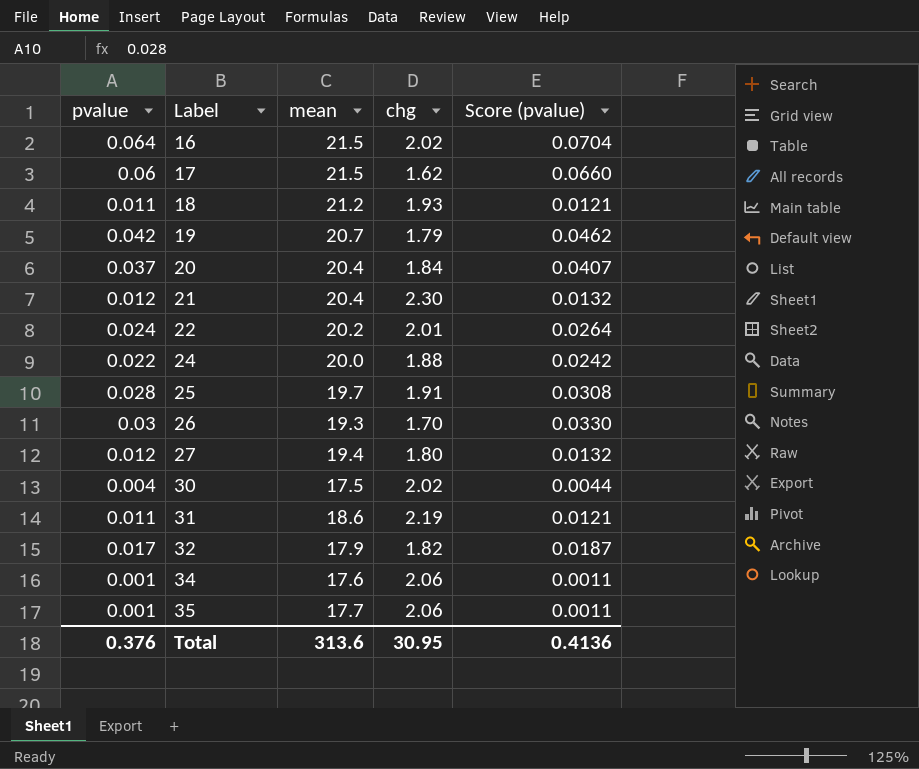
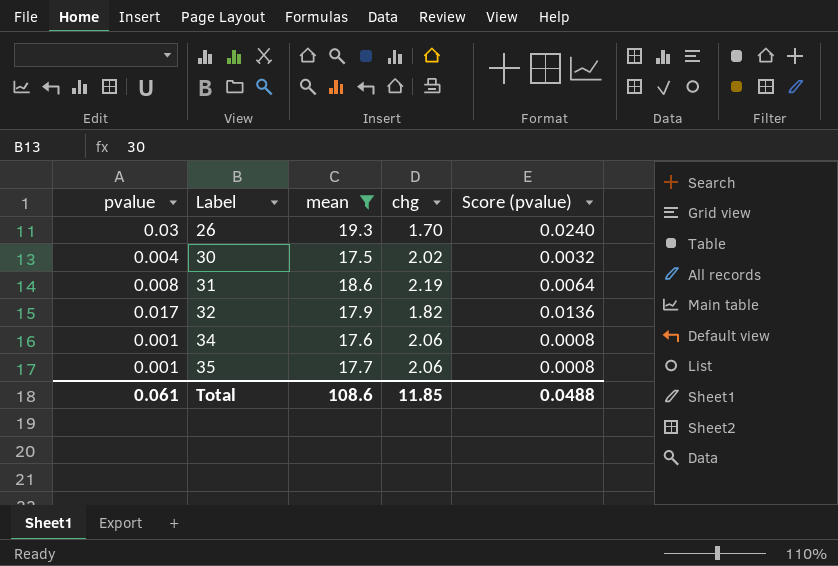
filter: none -> mean <= 19.3
column Score (pvalue) | formula: [pvalue] * 1.1 -> [pvalue] * 0.8
31 | pvalue: 0.011 -> 0.008
Total | pvalue: 0.376 -> 0.061
Total | mean: 313.6 -> 108.6
Total | chg: 30.95 -> 11.85
Total | Score (pvalue): 0.4136 -> 0.0488

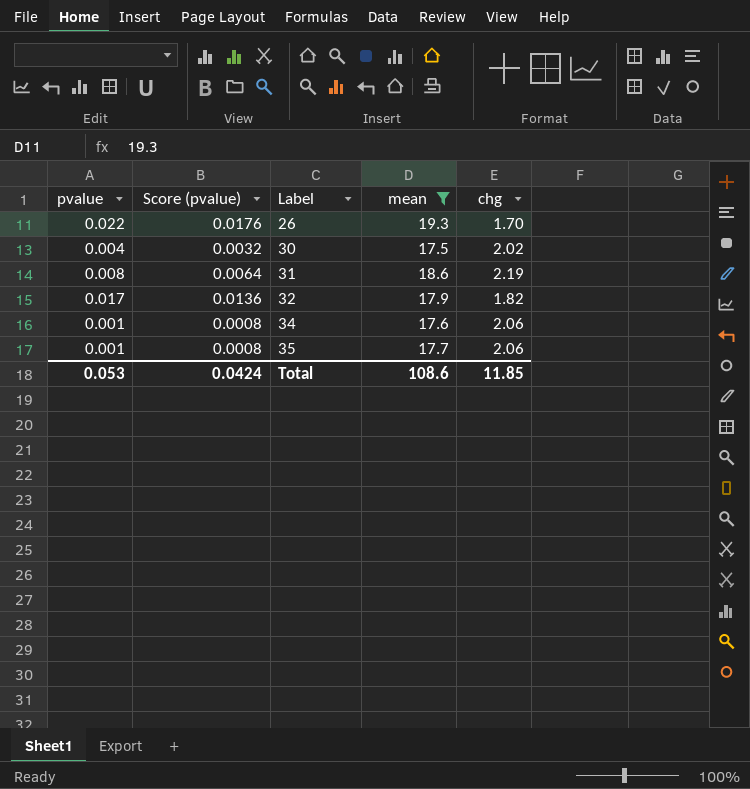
column Score (pvalue) | position: 5 -> 2
26 | pvalue: 0.03 -> 0.022
26 | Score (pvalue): 0.0240 -> 0.0176
Total | pvalue: 0.061 -> 0.053
Total | Score (pvalue): 0.0488 -> 0.0424

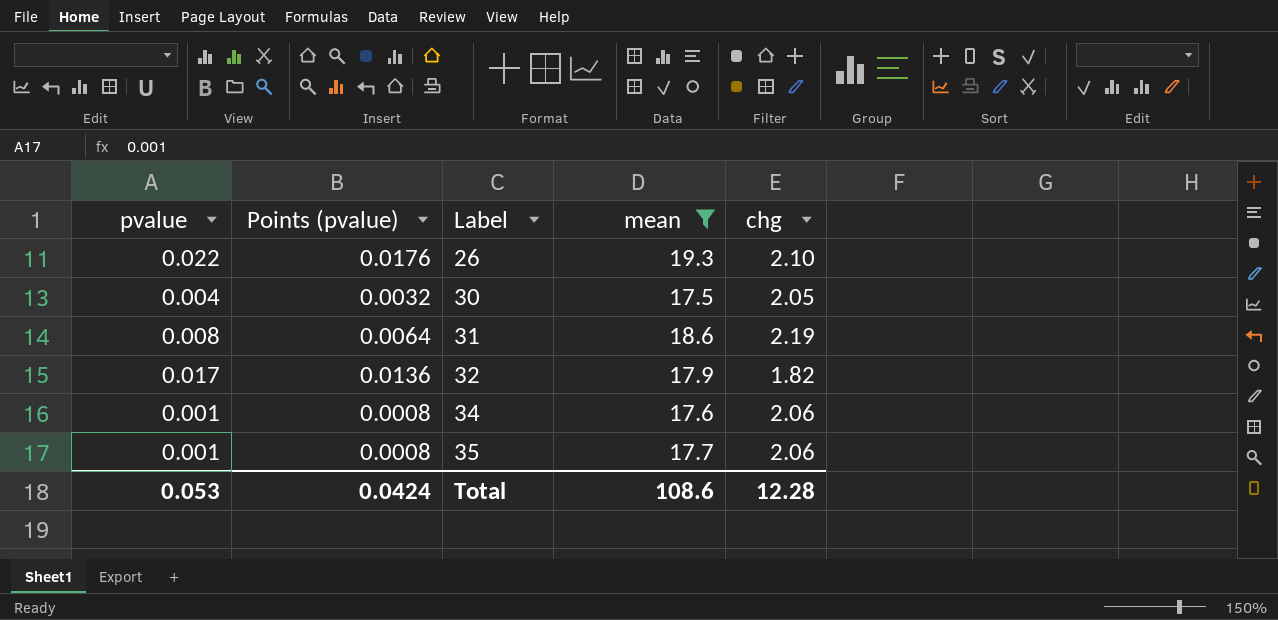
column name: Score (pvalue) -> Points (pvalue)
26 | chg: 1.70 -> 2.10
30 | chg: 2.02 -> 2.05
Total | chg: 11.85 -> 12.28

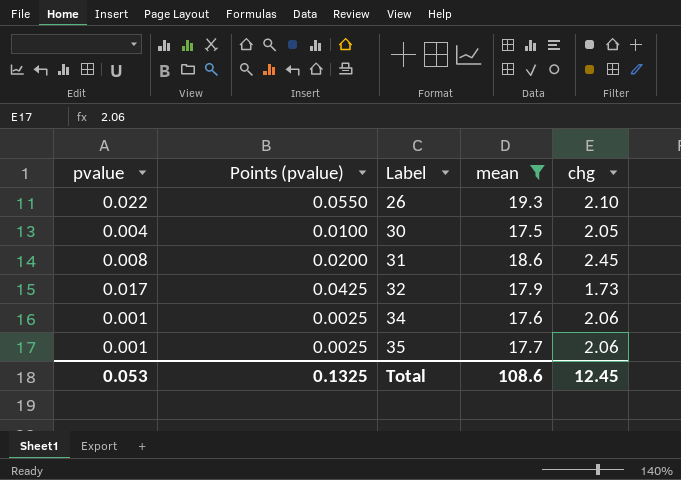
column Points (pvalue) | formula: [pvalue] * 0.8 -> [pvalue] * 2.5
31 | chg: 2.19 -> 2.45
32 | chg: 1.82 -> 1.73
Total | Points (pvalue): 0.0424 -> 0.1325
Total | chg: 12.28 -> 12.45

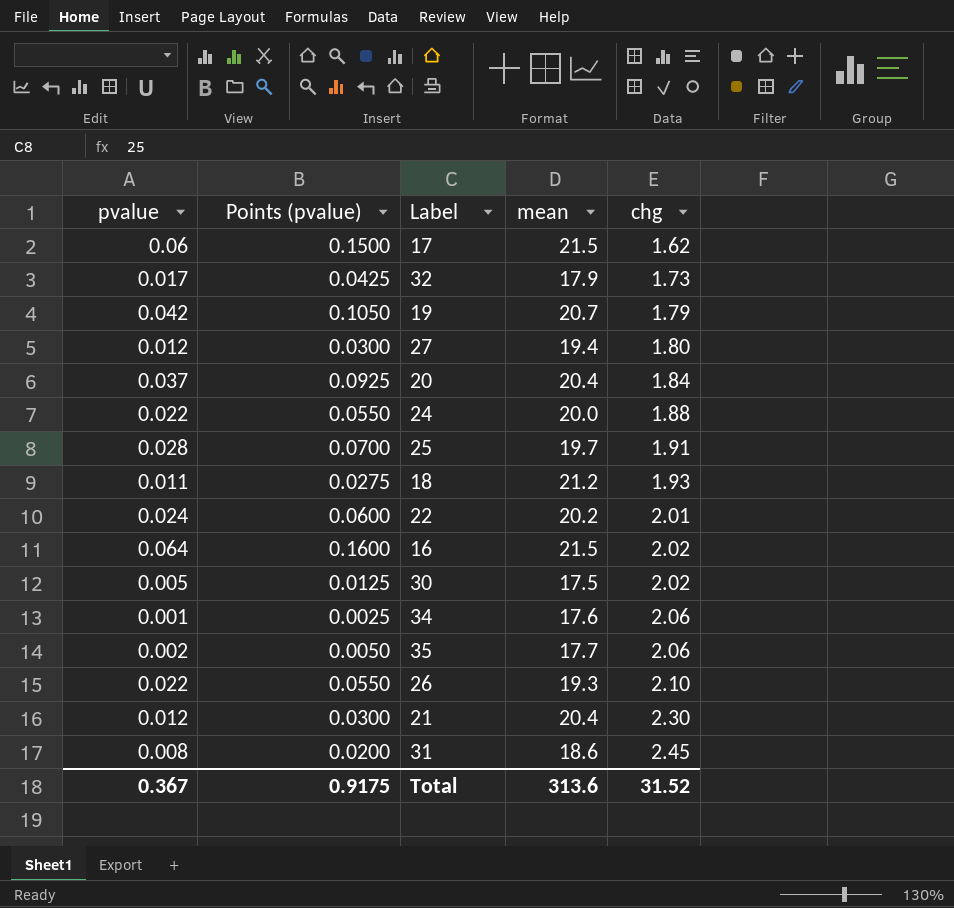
filter: mean <= 19.3 -> none
row order: Label ascending -> chg ascending
30 | pvalue: 0.004 -> 0.005
30 | Points (pvalue): 0.0100 -> 0.0125
30 | chg: 2.05 -> 2.02
35 | pvalue: 0.001 -> 0.002
35 | Points (pvalue): 0.0025 -> 0.0050
Total | pvalue: 0.053 -> 0.367
Total | Points (pvalue): 0.1325 -> 0.9175
Total | mean: 108.6 -> 313.6
Total | chg: 12.45 -> 31.52

